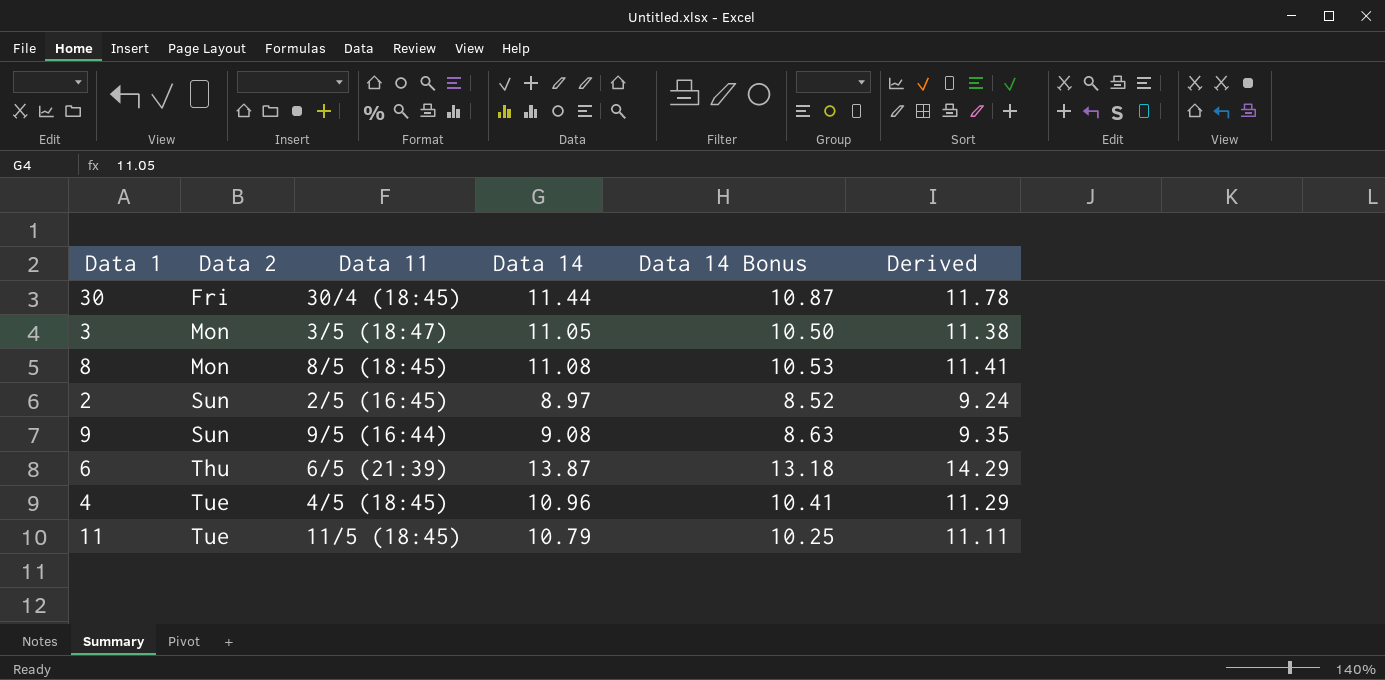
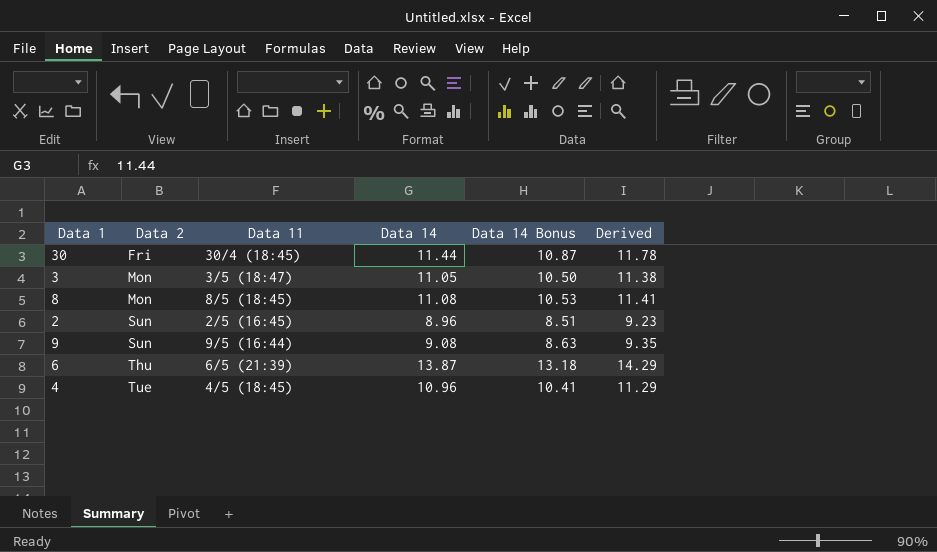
row 11: Tue | 11/5 (18:45) | 10.79 | 10.25 | 11.11 -> none
2 | Data 14: 8.97 -> 8.96
2 | Data 14 Bonus: 8.52 -> 8.51
2 | Derived: 9.24 -> 9.23

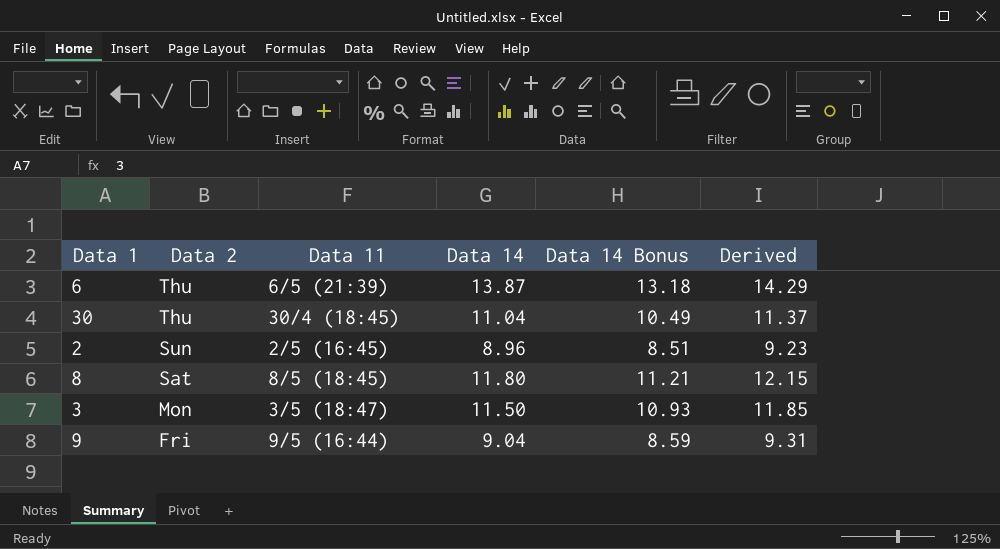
row order: Data 2 ascending -> Data 2 descending
row 4: Tue | 4/5 (18:45) | 10.96 | 10.41 | 11.29 -> none
30 | Data 2: Fri -> Thu
30 | Data 14: 11.44 -> 11.04
30 | Data 14 Bonus: 10.87 -> 10.49
30 | Derived: 11.78 -> 11.37
8 | Data 2: Mon -> Sat
8 | Data 14: 11.08 -> 11.80
8 | Data 14 Bonus: 10.53 -> 11.21
8 | Derived: 11.41 -> 12.15
3 | Data 14: 11.05 -> 11.50
3 | Data 14 Bonus: 10.50 -> 10.93
3 | Derived: 11.38 -> 11.85
9 | Data 2: Sun -> Fri
9 | Data 14: 9.08 -> 9.04
9 | Data 14 Bonus: 8.63 -> 8.59
9 | Derived: 9.35 -> 9.31

